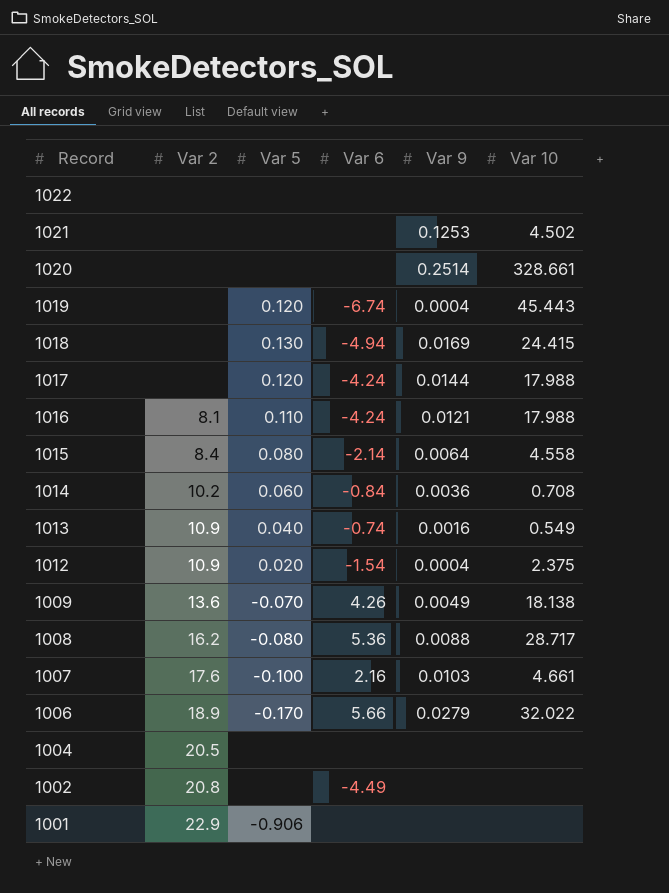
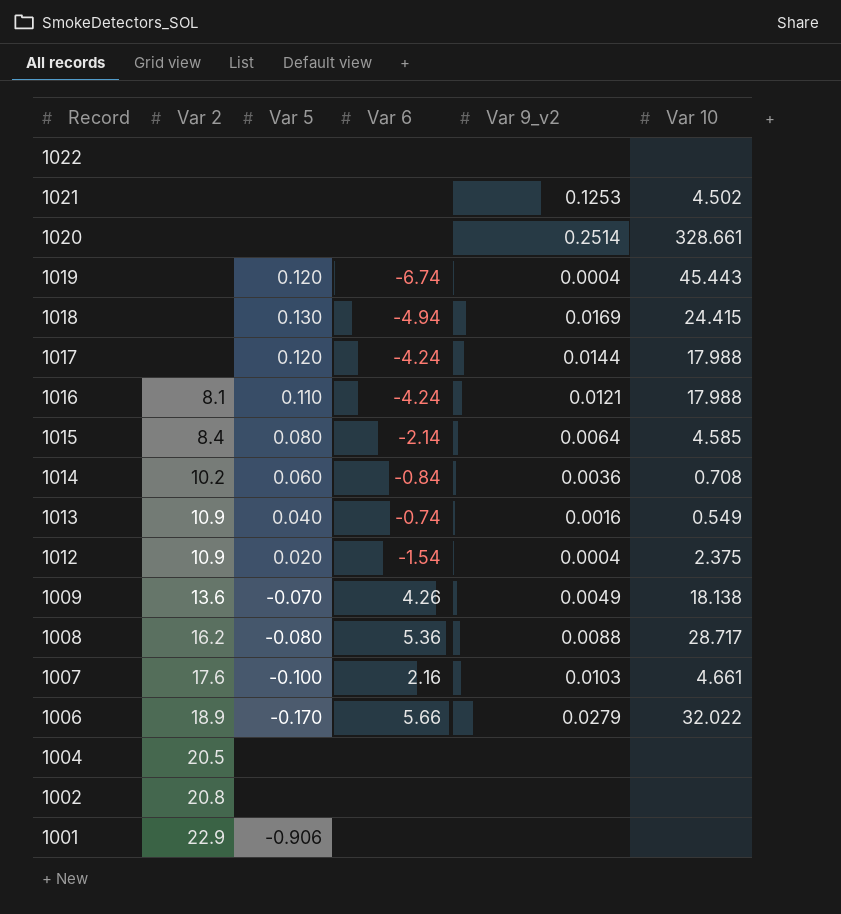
column name: Var 9 -> Var 9_v2
1015 | Var 10: 4.558 -> 4.585
1002 | Var 6: -4.49 -> none

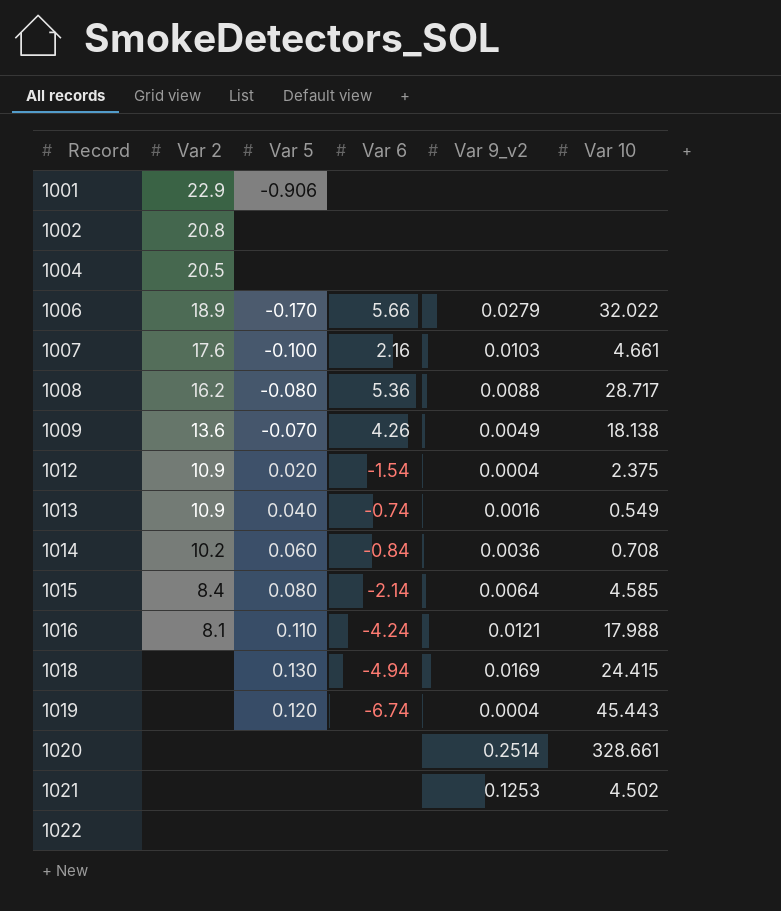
row order: Record descending -> Record ascending
row 1017: none | 0.120 | -4.24 | 0.0144 | 17.988 -> none

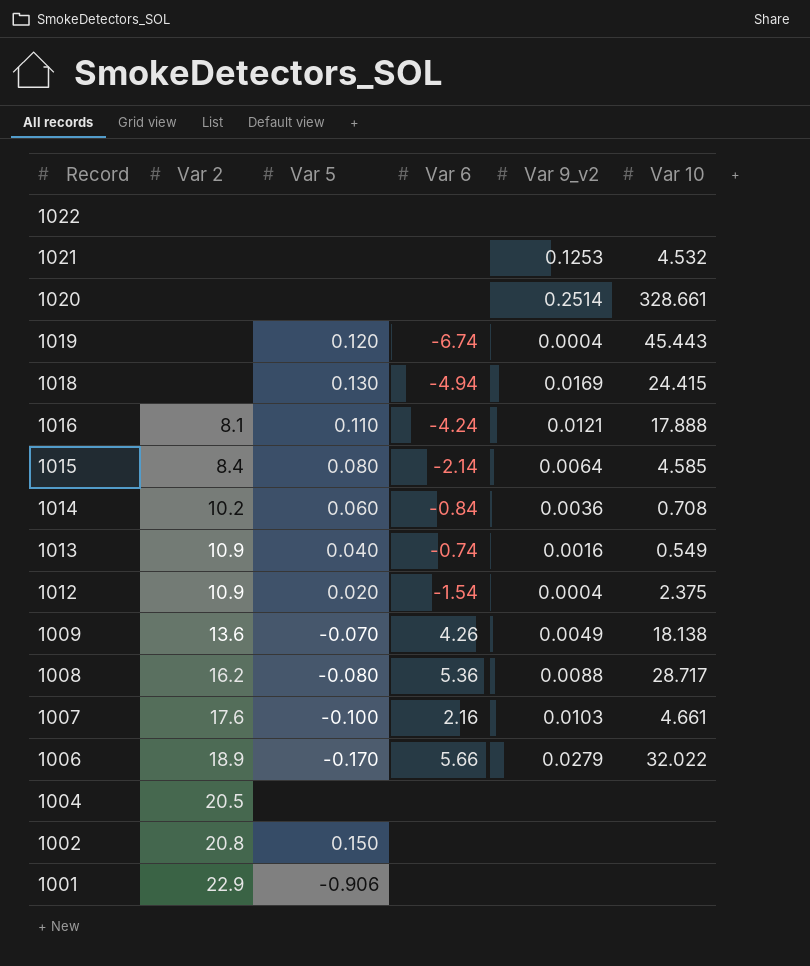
row order: Record ascending -> Record descending
1021 | Var 10: 4.502 -> 4.532
1016 | Var 10: 17.988 -> 17.888
1002 | Var 5: none -> 0.150

